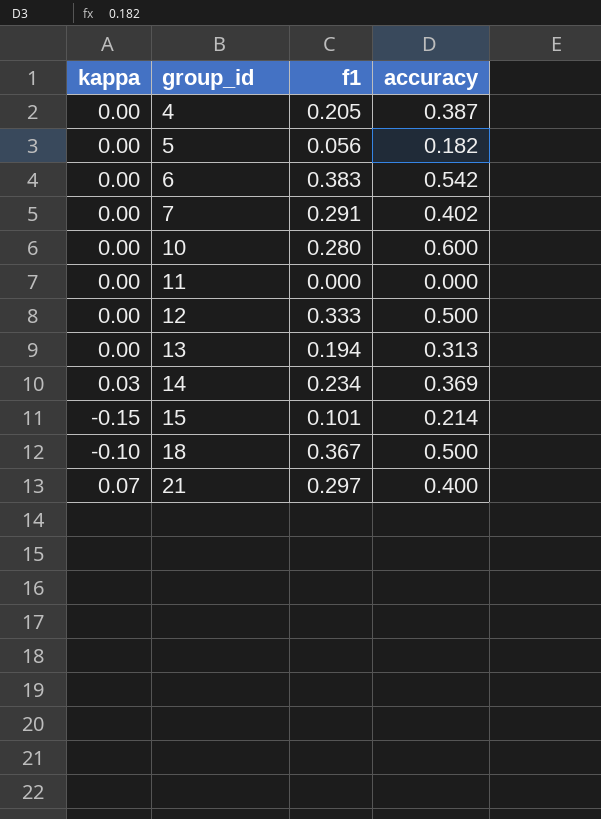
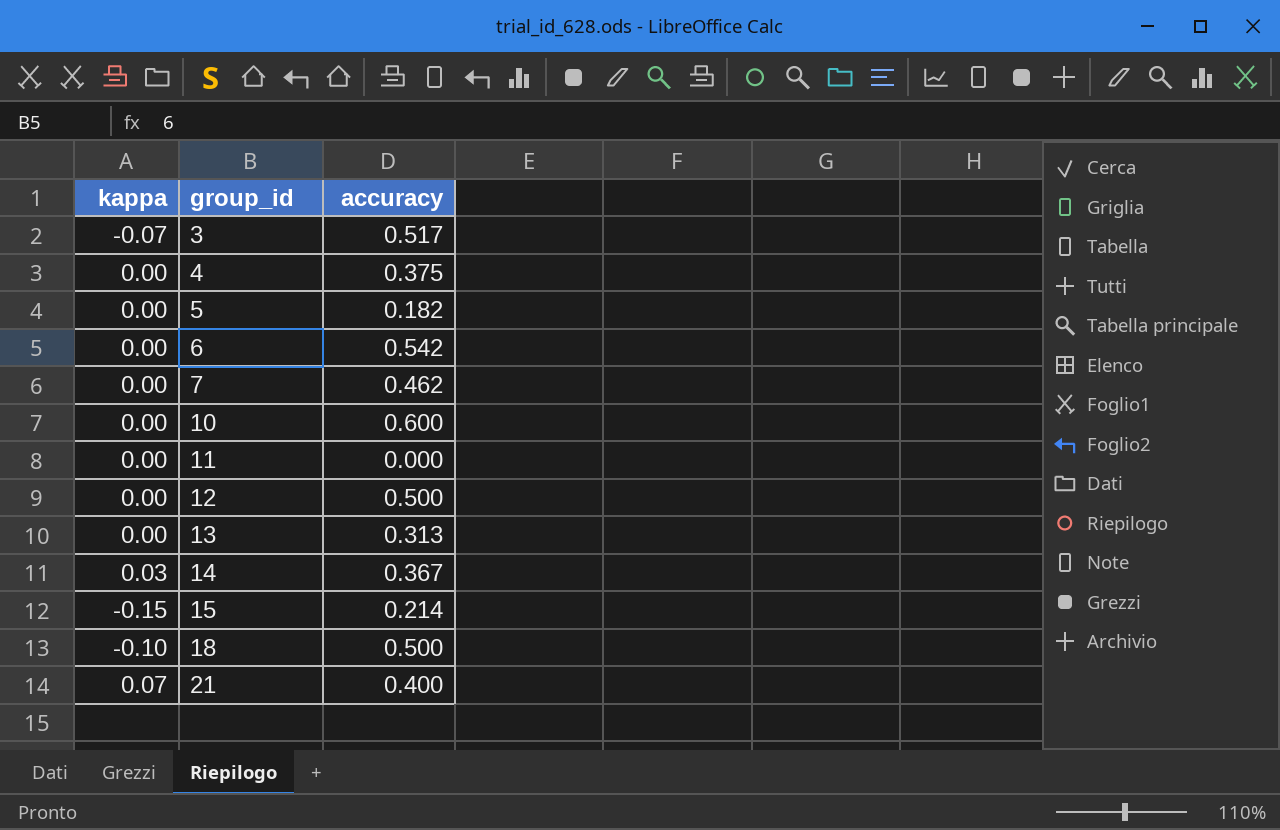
column f1 | position: 3 -> none
row 3: none -> -0.07 | 0.517
4 | accuracy: 0.387 -> 0.375
7 | accuracy: 0.402 -> 0.462
14 | accuracy: 0.369 -> 0.367

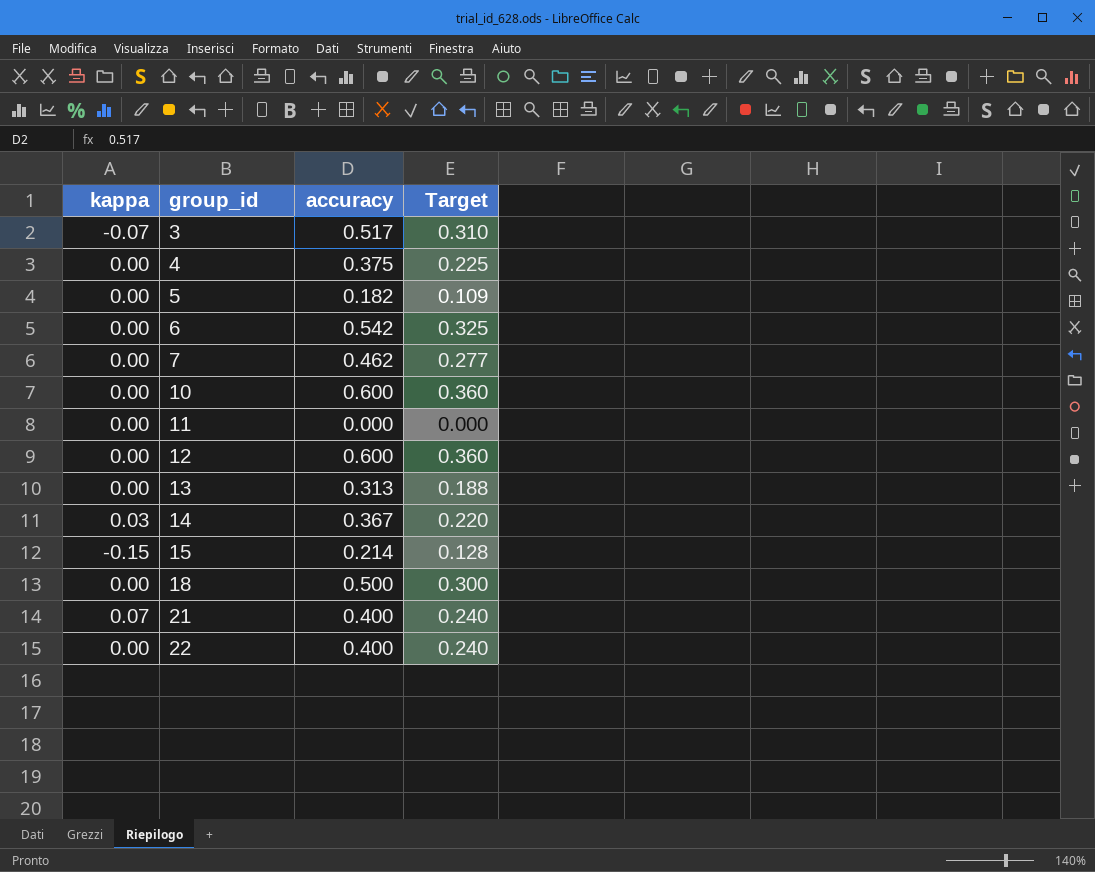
column Target | formula: none -> [accuracy] * 0.6
12 | accuracy: 0.500 -> 0.600
18 | kappa: -0.10 -> 0.00
row 22: none -> 0.00 | 0.400 | 0.240

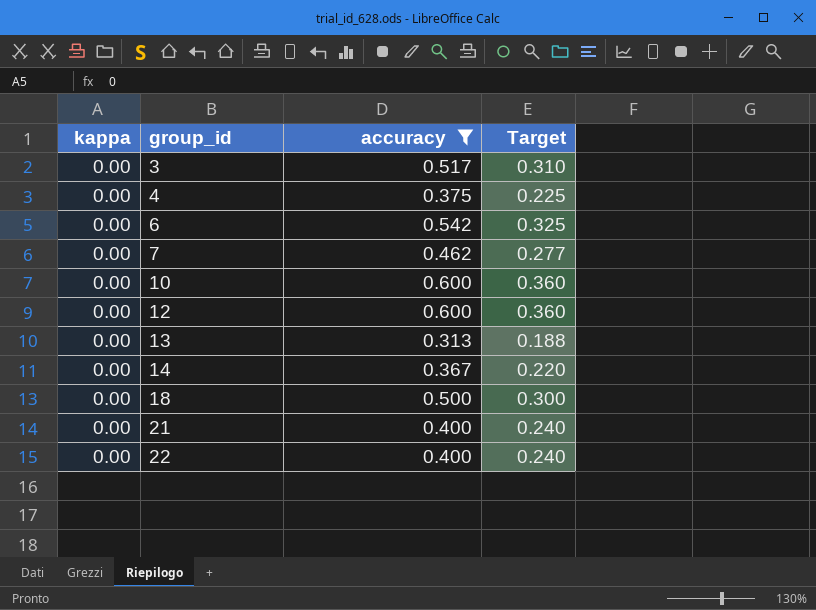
filter: none -> accuracy >= 0.313
3 | kappa: -0.07 -> 0.00
14 | kappa: 0.03 -> 0.00
21 | kappa: 0.07 -> 0.00

